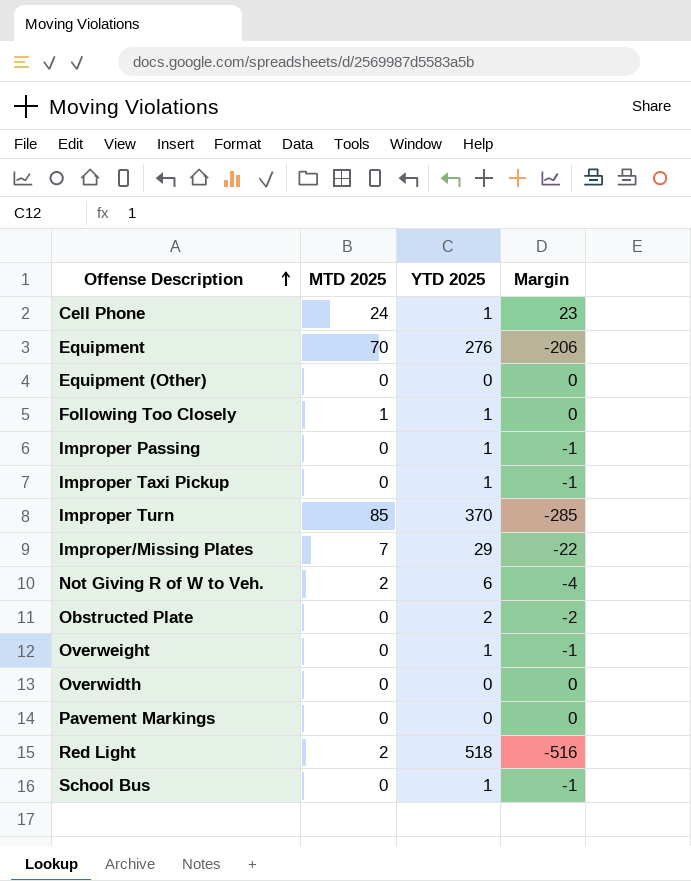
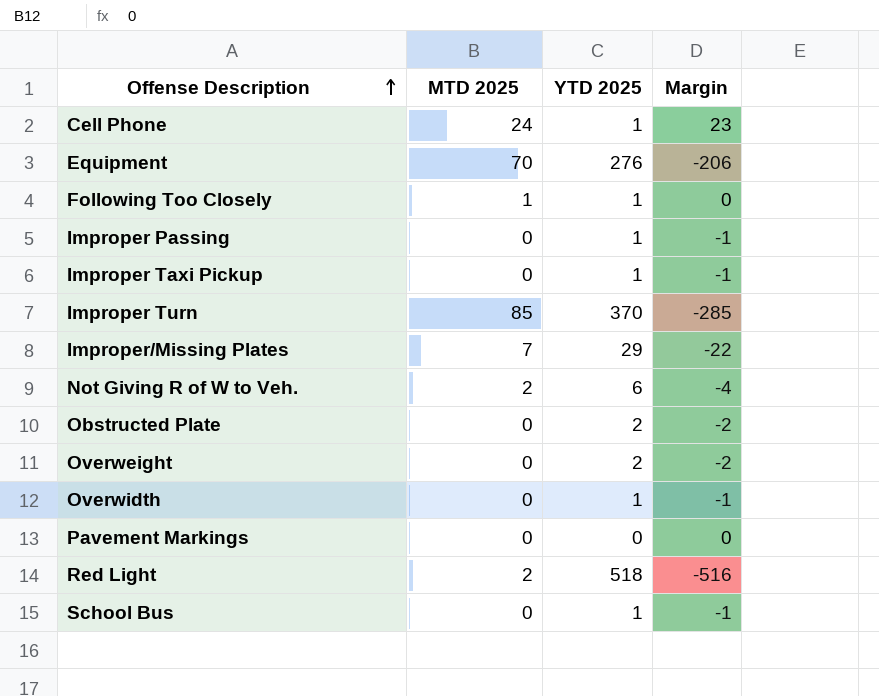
row Equipment (Other): 0 | 0 | 0 -> none
Overweight | YTD 2025: 1 -> 2
Overweight | Margin: -1 -> -2
Overwidth | YTD 2025: 0 -> 1
Overwidth | Margin: 0 -> -1

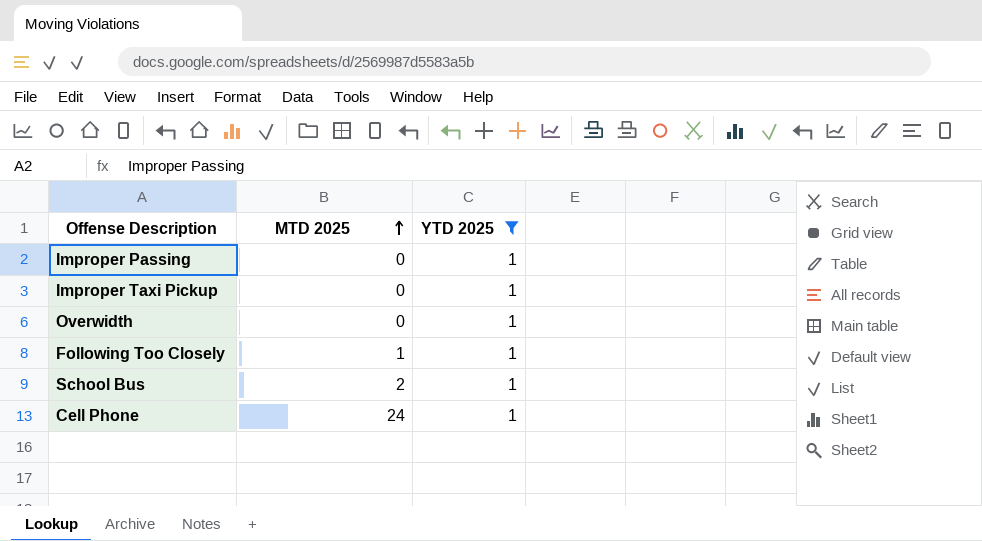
filter: none -> YTD 2025 = 1
row order: Offense Description ascending -> MTD 2025 ascending
column Margin | formula: [MTD 2025] - [YTD 2025] -> none
School Bus | MTD 2025: 0 -> 2

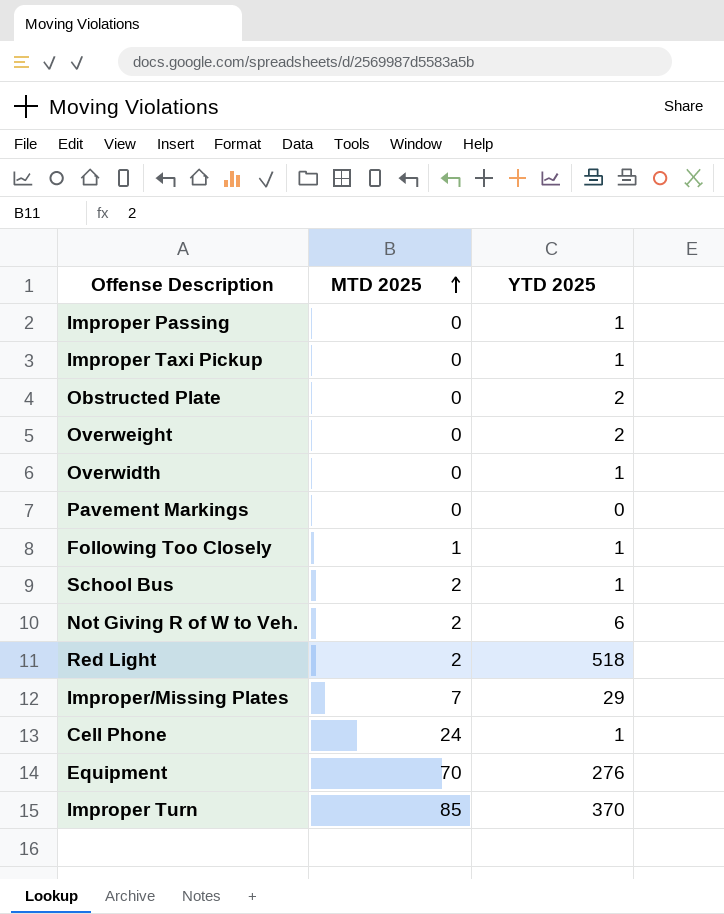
filter: YTD 2025 = 1 -> none

